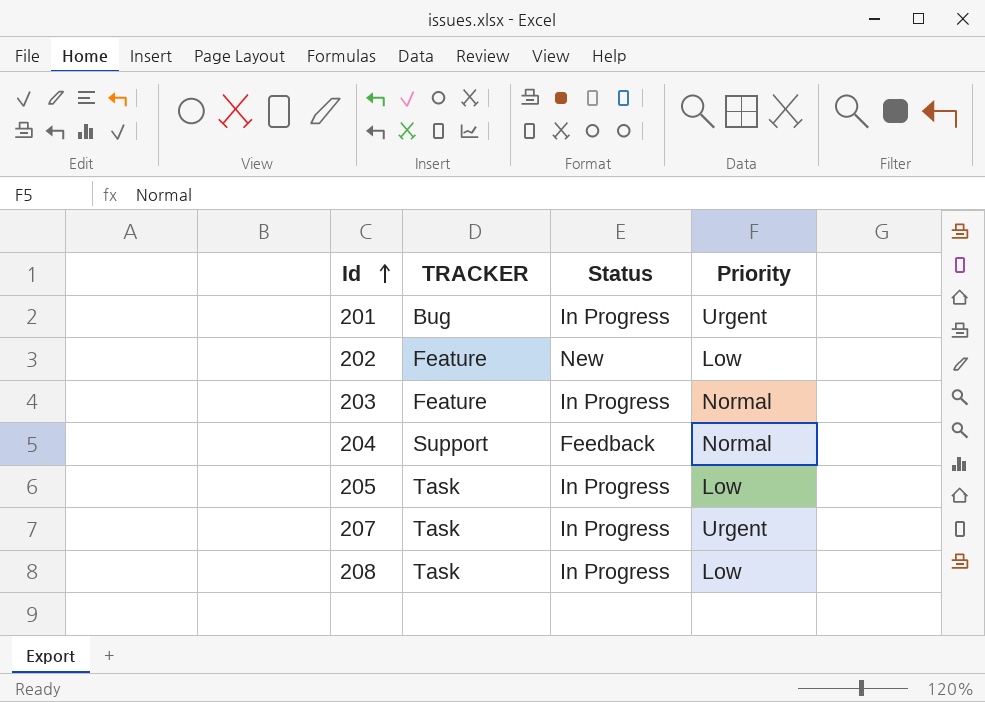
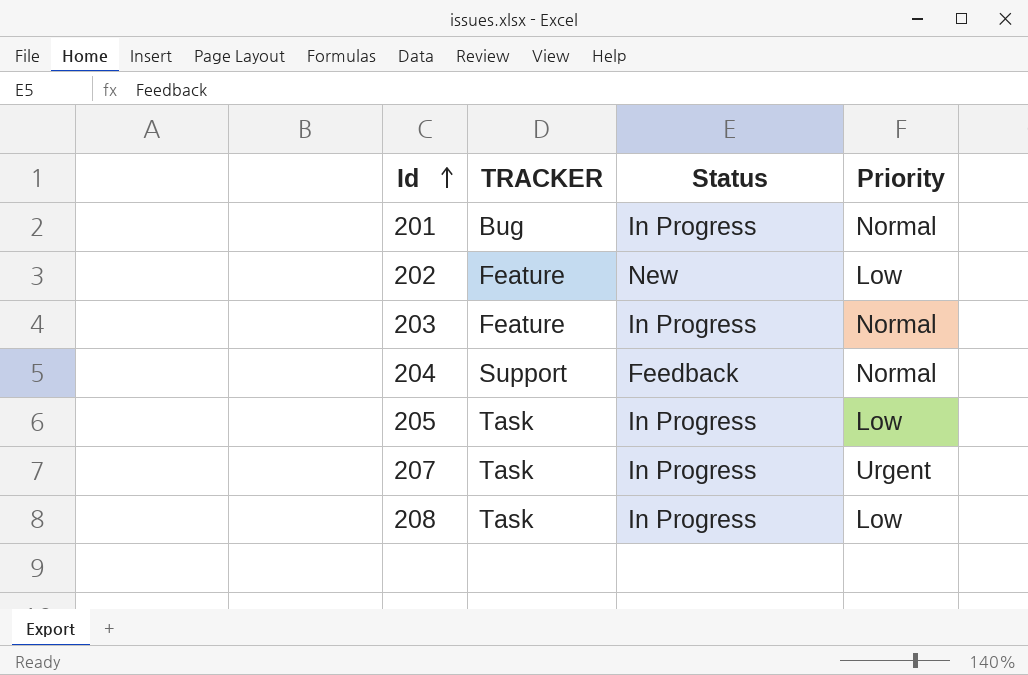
201 | Priority: Urgent -> Normal

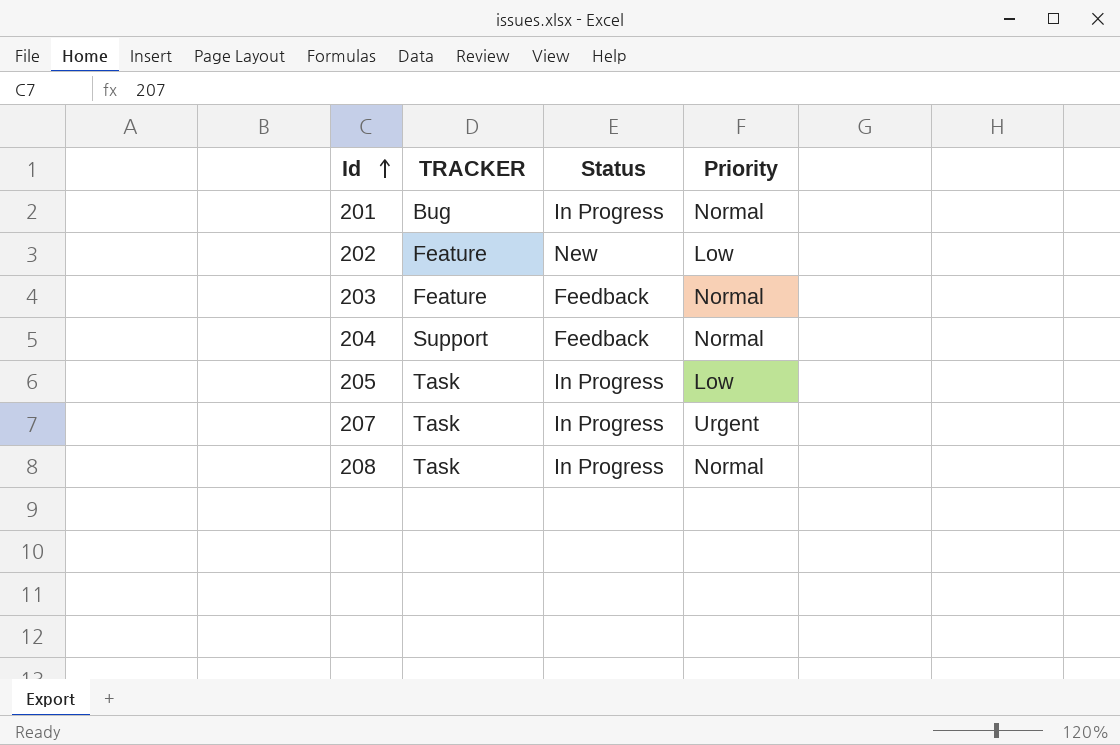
203 | Status: In Progress -> Feedback
208 | Priority: Low -> Normal

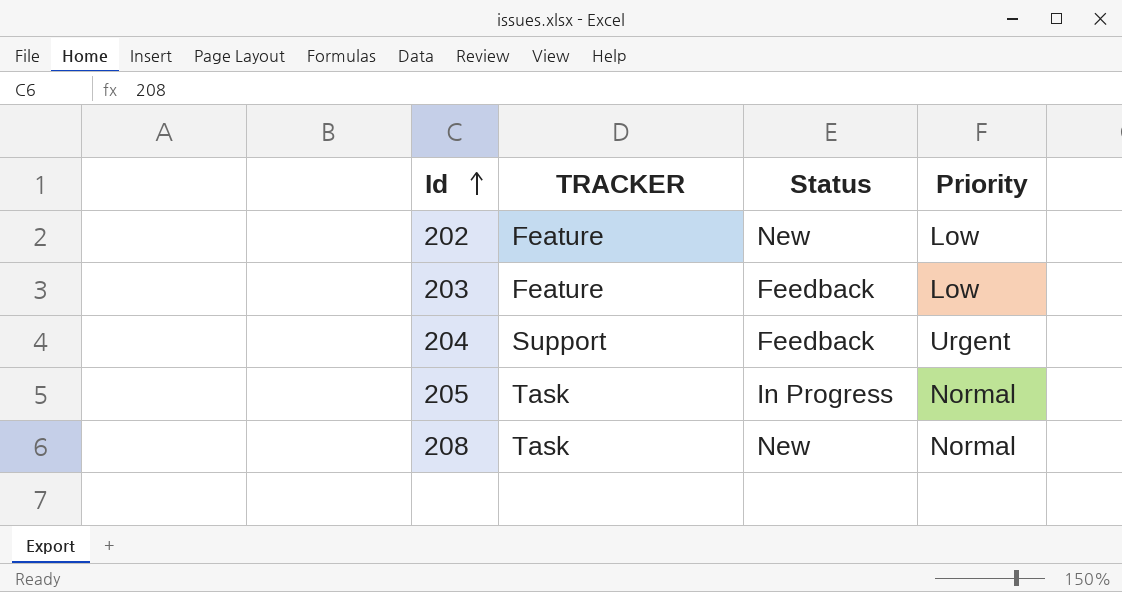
row 201: Bug | In Progress | Normal -> none
row 207: Task | In Progress | Urgent -> none
203 | Priority: Normal -> Low
204 | Priority: Normal -> Urgent
205 | Priority: Low -> Normal
208 | Status: In Progress -> New

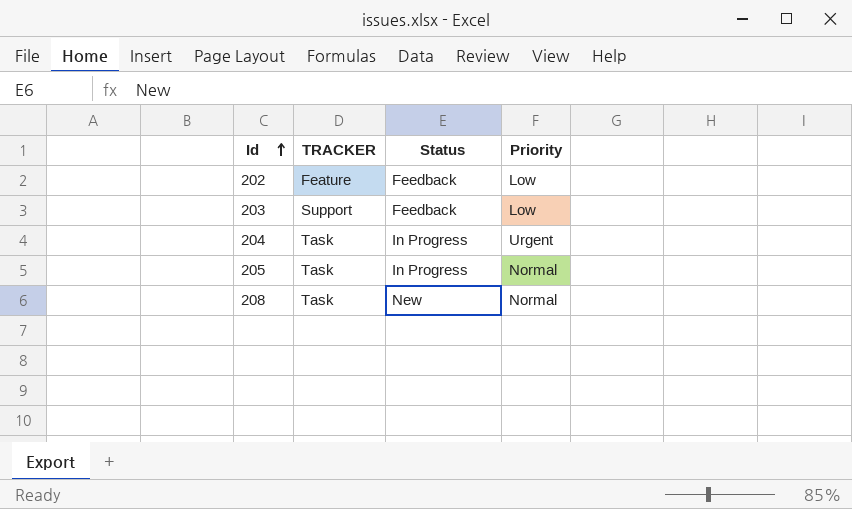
202 | Status: New -> Feedback
203 | TRACKER: Feature -> Support
204 | TRACKER: Support -> Task
204 | Status: Feedback -> In Progress

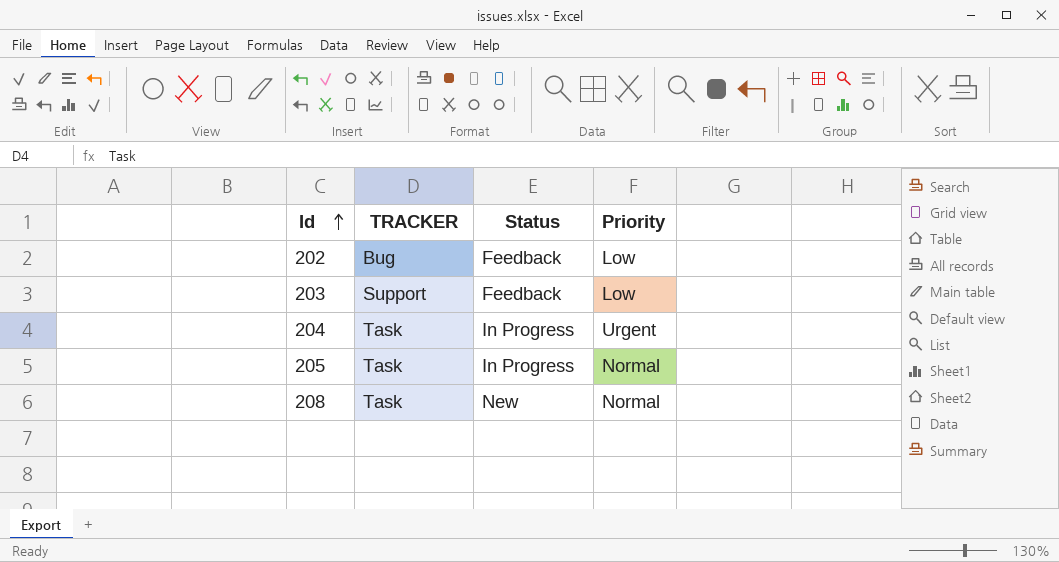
202 | TRACKER: Feature -> Bug

